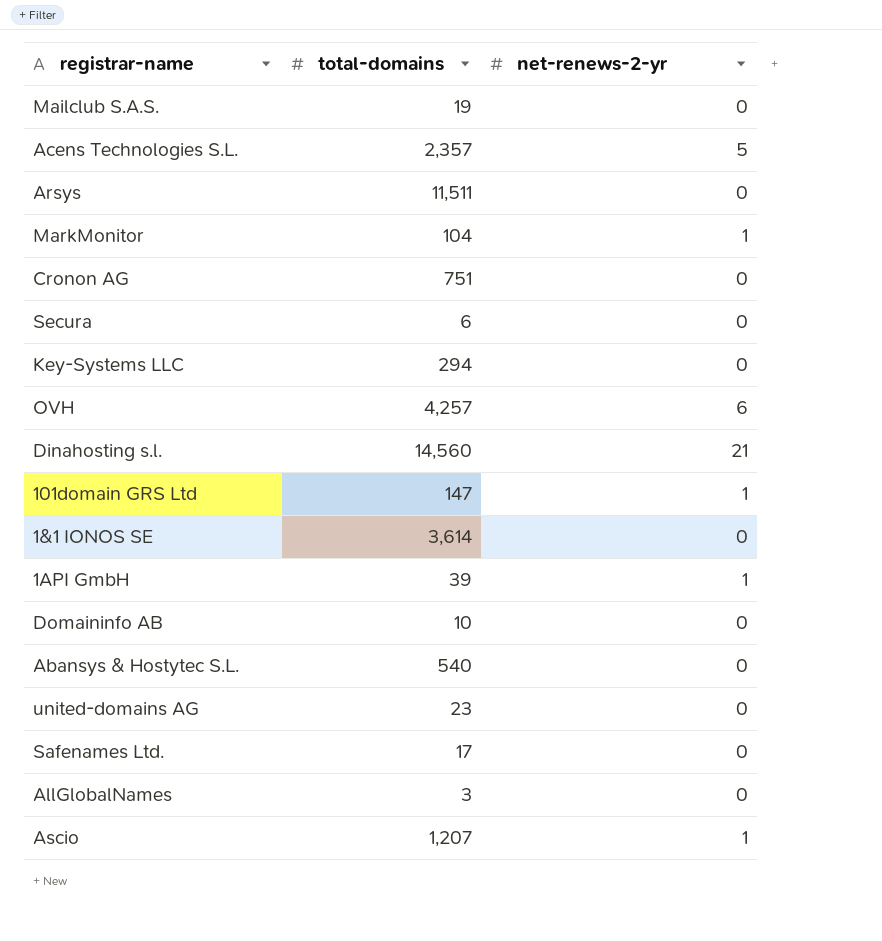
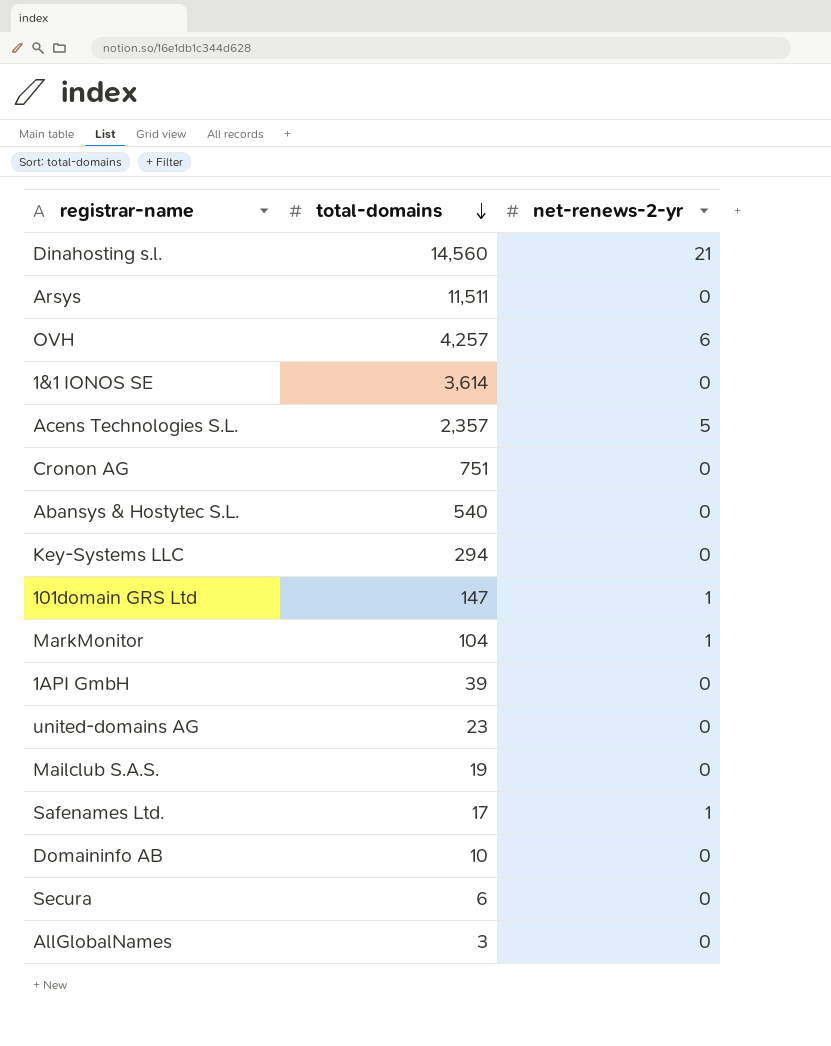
row order: none -> total-domains descending
row Ascio: 1,207 | 1 -> none
1API GmbH | net-renews-2-yr: 1 -> 0
Safenames Ltd. | net-renews-2-yr: 0 -> 1

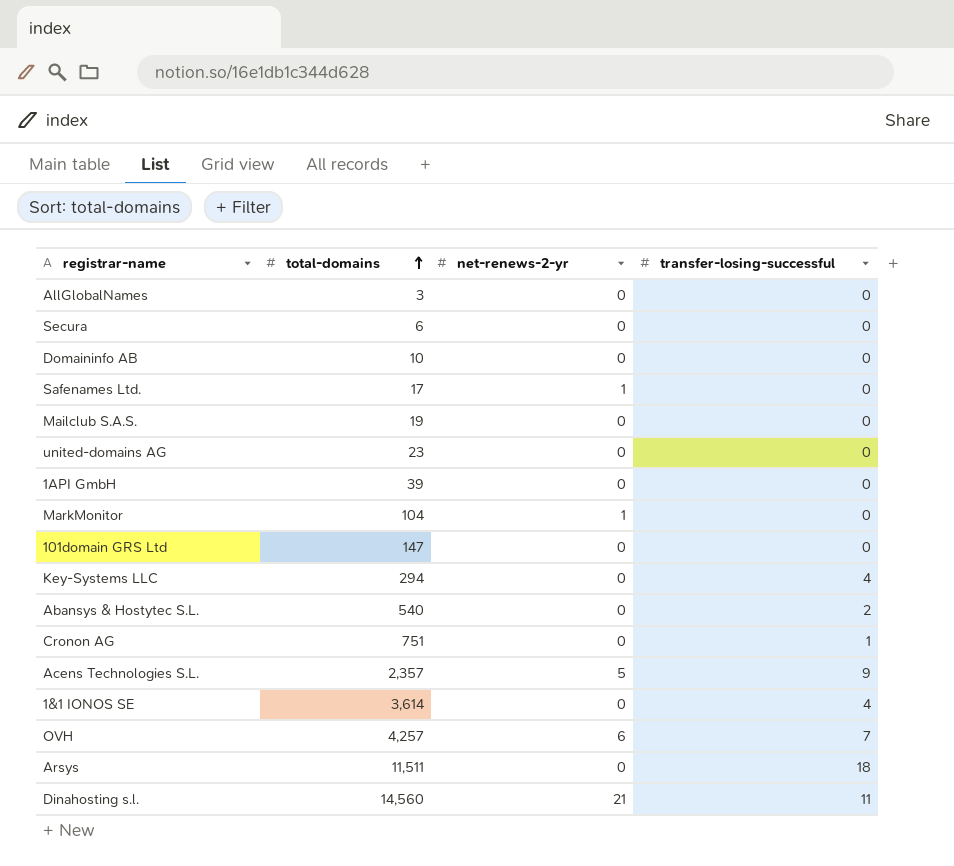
row order: total-domains descending -> total-domains ascending
column transfer-losing-successful | position: none -> 4
101domain GRS Ltd | net-renews-2-yr: 1 -> 0

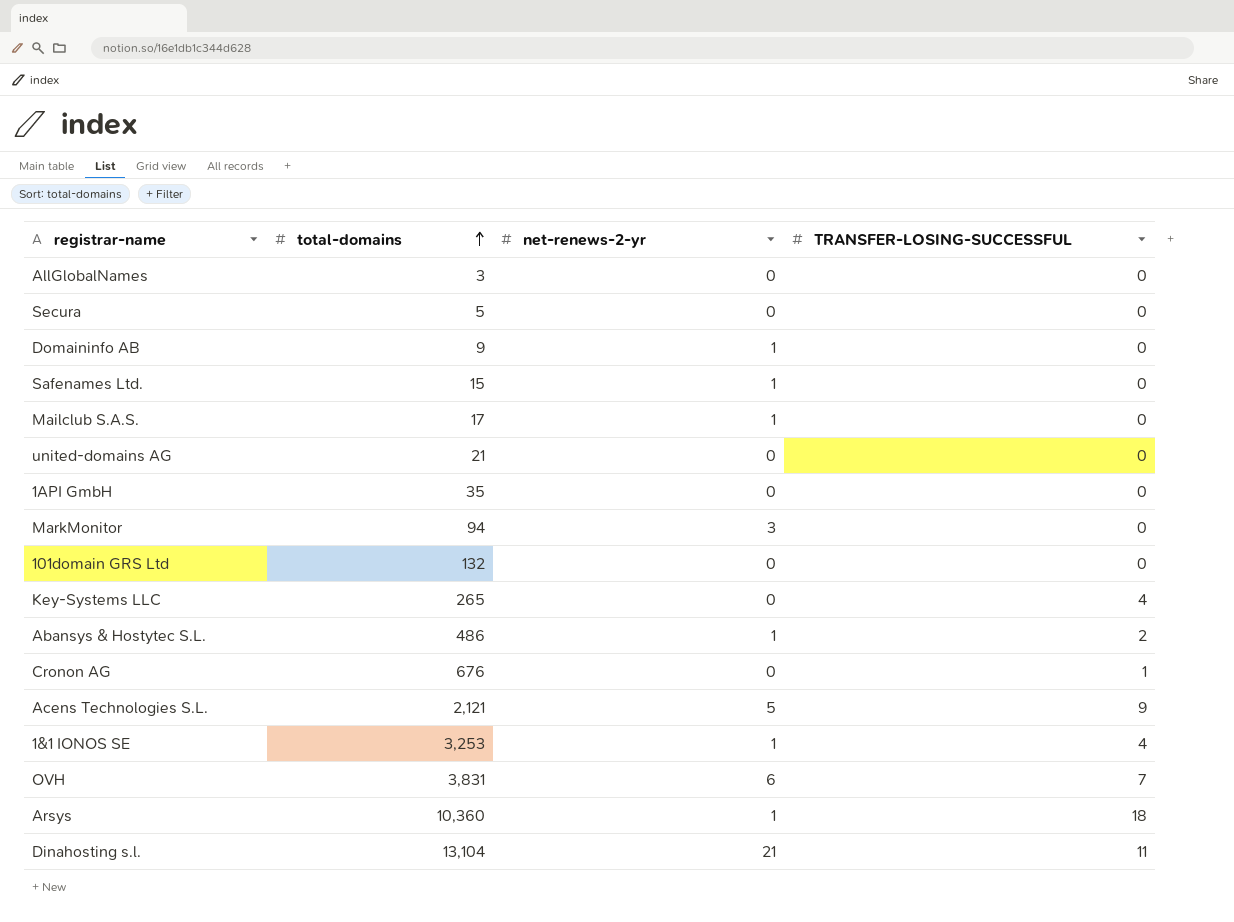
column name: transfer-losing-successful -> TRANSFER-LOSING-SUCCESSFUL
Secura | total-domains: 6 -> 5
Domaininfo AB | total-domains: 10 -> 9
Domaininfo AB | net-renews-2-yr: 0 -> 1
Safenames Ltd. | total-domains: 17 -> 15
Mailclub S.A.S. | total-domains: 19 -> 17
Mailclub S.A.S. | net-renews-2-yr: 0 -> 1
united-domains AG | total-domains: 23 -> 21
1API GmbH | total-domains: 39 -> 35
MarkMonitor | total-domains: 104 -> 94
MarkMonitor | net-renews-2-yr: 1 -> 3
101domain GRS Ltd | total-domains: 147 -> 132
Key-Systems LLC | total-domains: 294 -> 265
Abansys & Hostytec S.L. | total-domains: 540 -> 486
Abansys & Hostytec S.L. | net-renews-2-yr: 0 -> 1
Cronon AG | total-domains: 751 -> 676
Acens Technologies S.L. | total-domains: 2,357 -> 2,121
1&1 IONOS SE | total-domains: 3,614 -> 3,253
1&1 IONOS SE | net-renews-2-yr: 0 -> 1
OVH | total-domains: 4,257 -> 3,831
Arsys | total-domains: 11,511 -> 10,360
Arsys | net-renews-2-yr: 0 -> 1
Dinahosting s.l. | total-domains: 14,560 -> 13,104

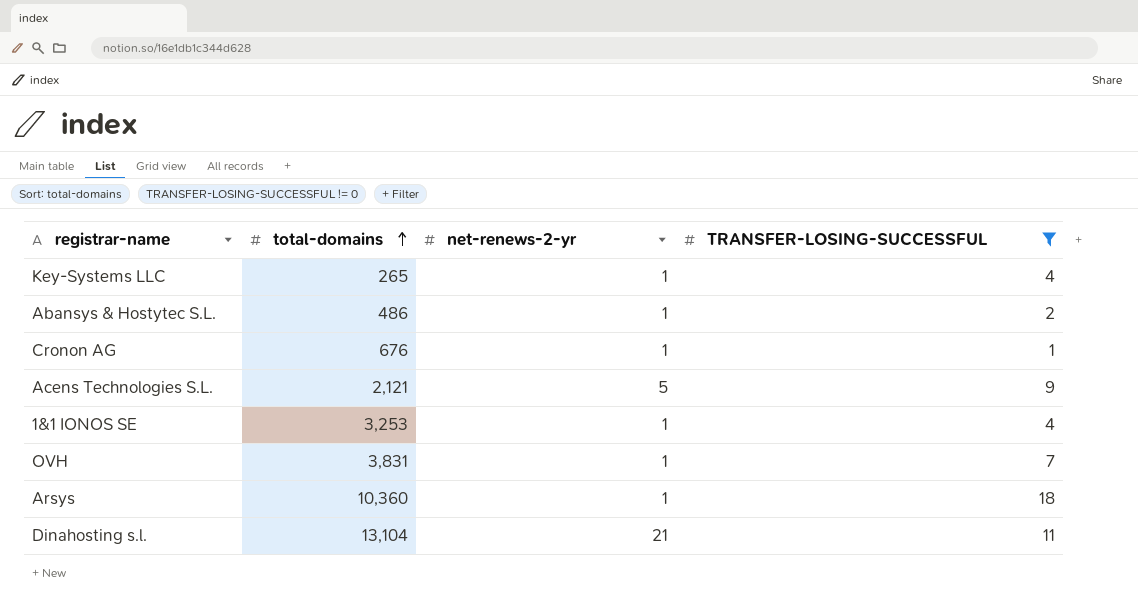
filter: none -> TRANSFER-LOSING-SUCCESSFUL != 0
Key-Systems LLC | net-renews-2-yr: 0 -> 1
Cronon AG | net-renews-2-yr: 0 -> 1
OVH | net-renews-2-yr: 6 -> 1

